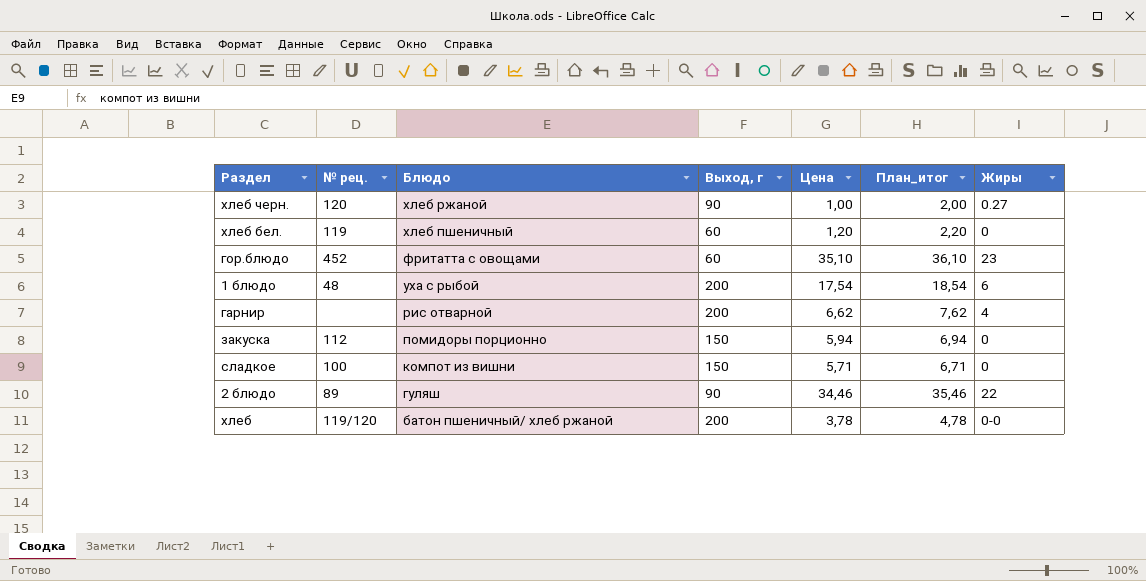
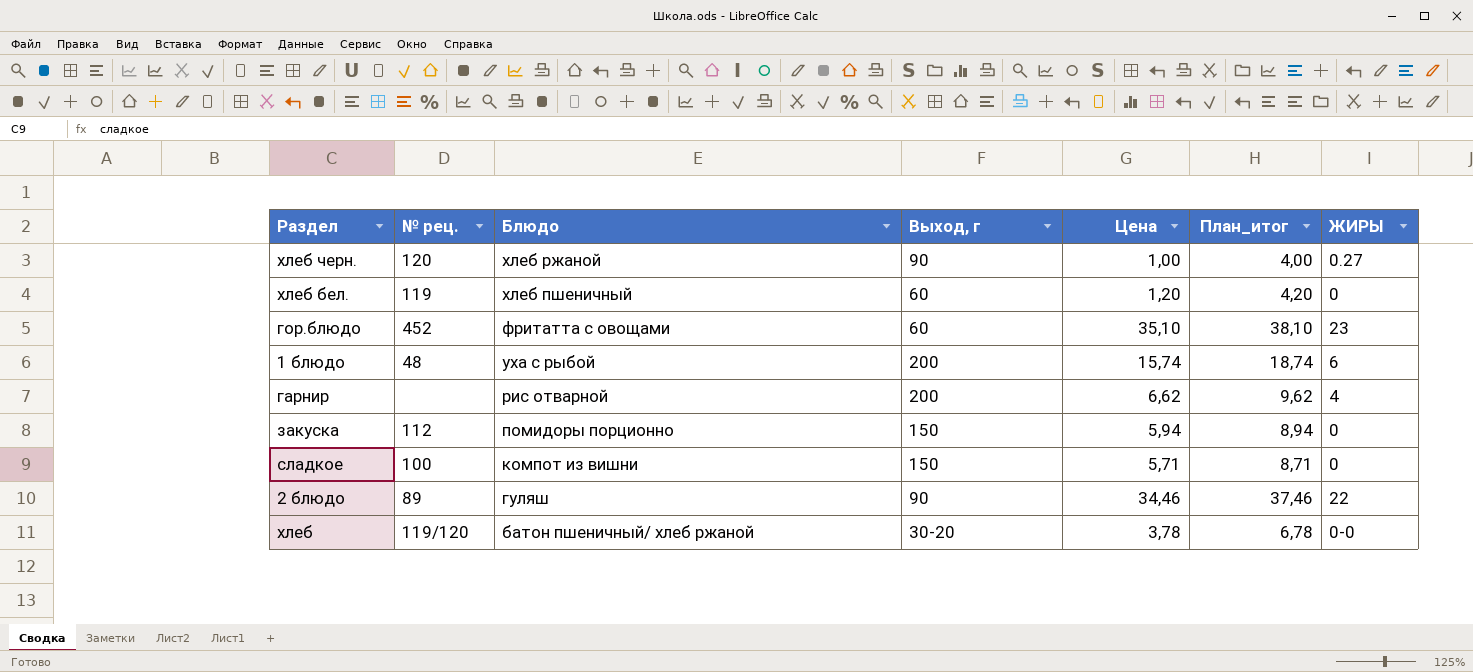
column План_итог | formula: [Цена] + 1 -> [Цена] + 3
column name: Жиры -> ЖИРЫ
1 блюдо | Цена: 17,54 -> 15,74
хлеб | Выход, г: 200 -> 30-20

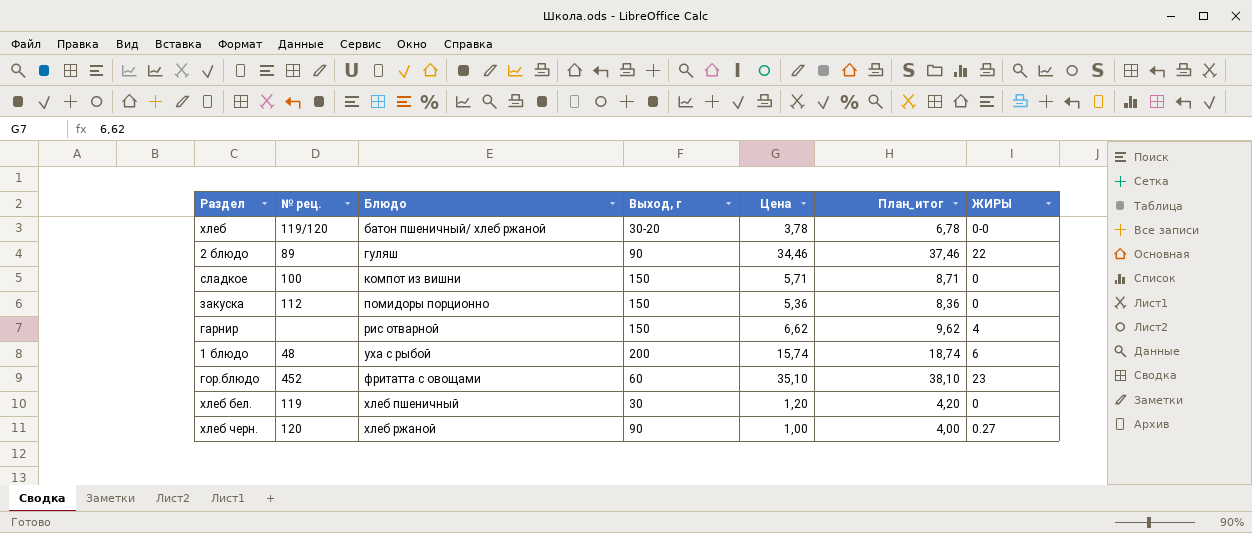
row order: Блюдо descending -> Блюдо ascending
закуска | Цена: 5,94 -> 5,36
закуска | План_итог: 8,94 -> 8,36
гарнир | Выход, г: 200 -> 150
хлеб бел. | Выход, г: 60 -> 30

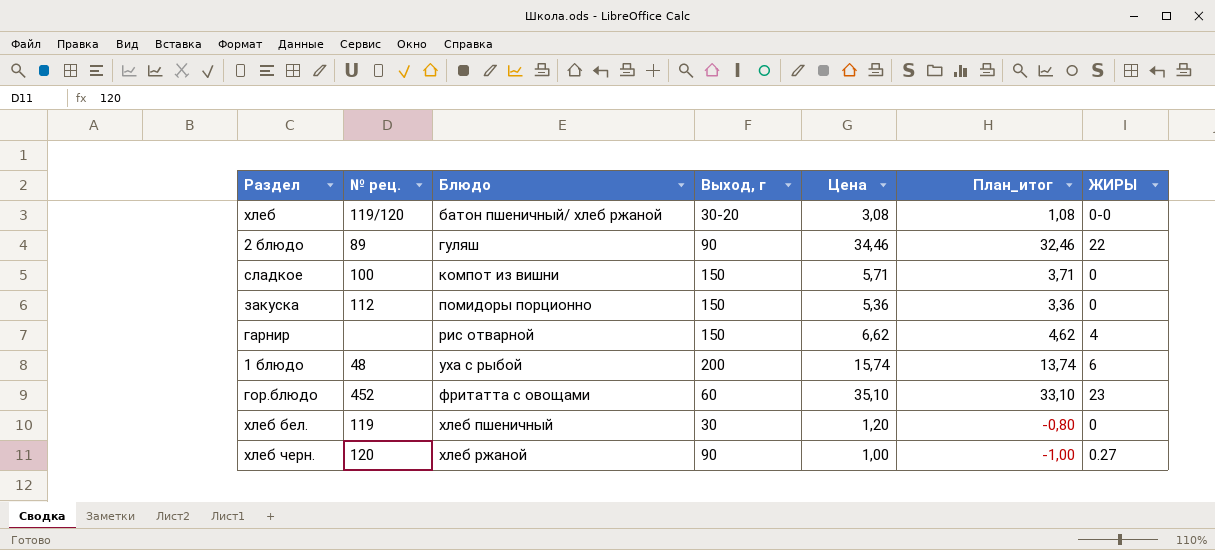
column План_итог | formula: [Цена] + 3 -> [Цена] - 2
хлеб | Цена: 3,78 -> 3,08

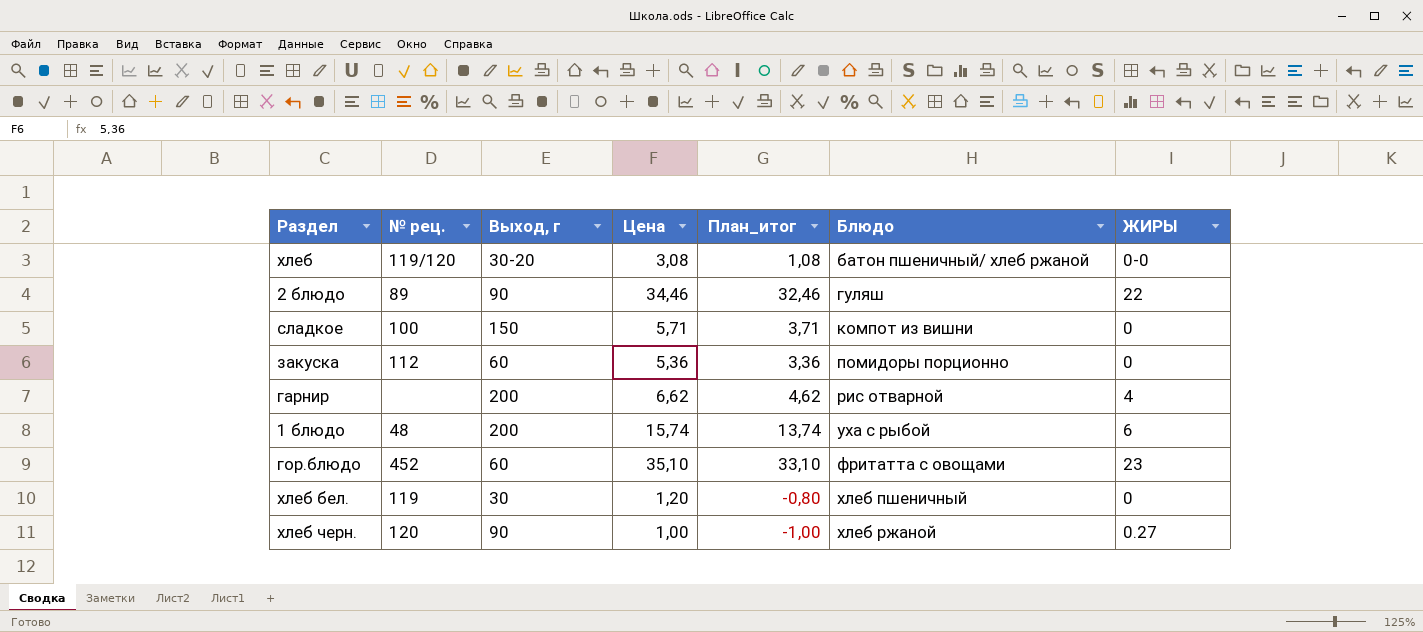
column Блюдо | position: 3 -> 6
закуска | Выход, г: 150 -> 60
гарнир | Выход, г: 150 -> 200

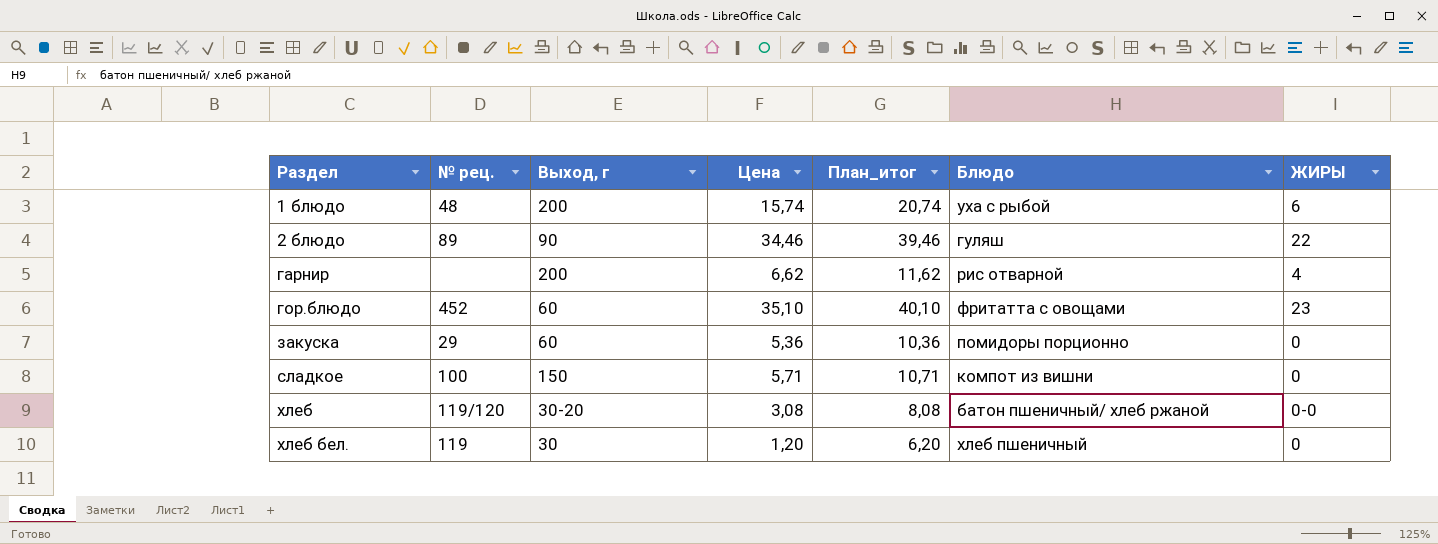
row order: Блюдо ascending -> Раздел ascending
column План_итог | formula: [Цена] - 2 -> [Цена] + 5
row хлеб черн.: 120 | 90 | 1,00 | -1,00 | хлеб ржаной | 0.27 -> none
закуска | № рец.: 112 -> 29

